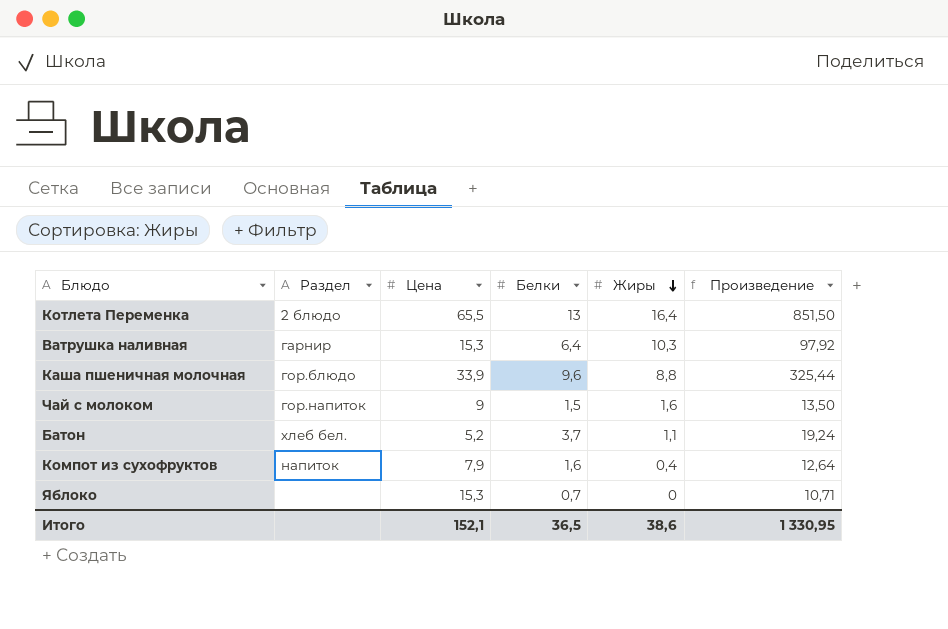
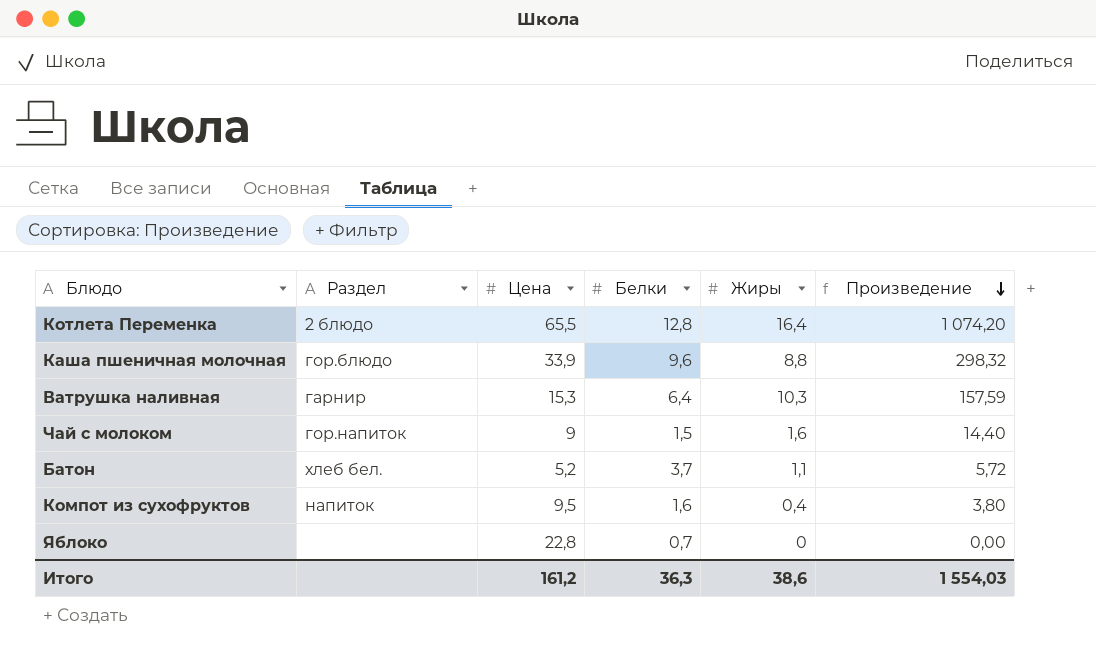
row order: Жиры descending -> Произведение descending
column Произведение | formula: [Цена] * [Белки] -> [Цена] * [Жиры]
Котлета Переменка | Белки: 13 -> 12,8
Компот из сухофруктов | Цена: 7,9 -> 9,5
Яблоко | Цена: 15,3 -> 22,8
Итого | Цена: 152,1 -> 161,2
Итого | Белки: 36,5 -> 36,3
Итого | Произведение: 1 330,95 -> 1 554,03

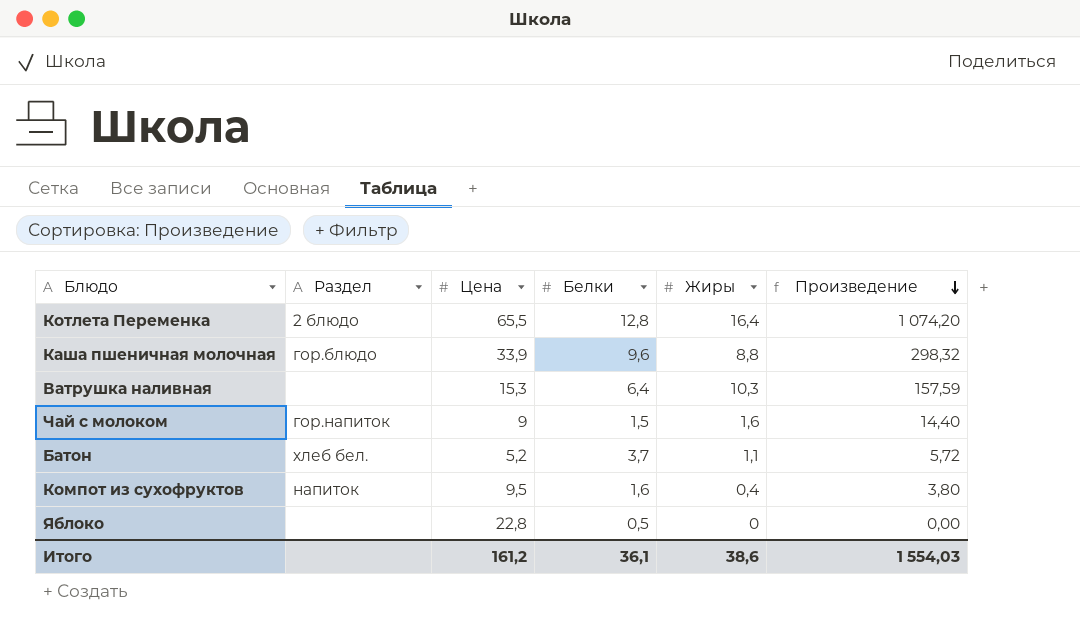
Ватрушка наливная | Раздел: гарнир -> none
Яблоко | Белки: 0,7 -> 0,5
Итого | Белки: 36,3 -> 36,1

